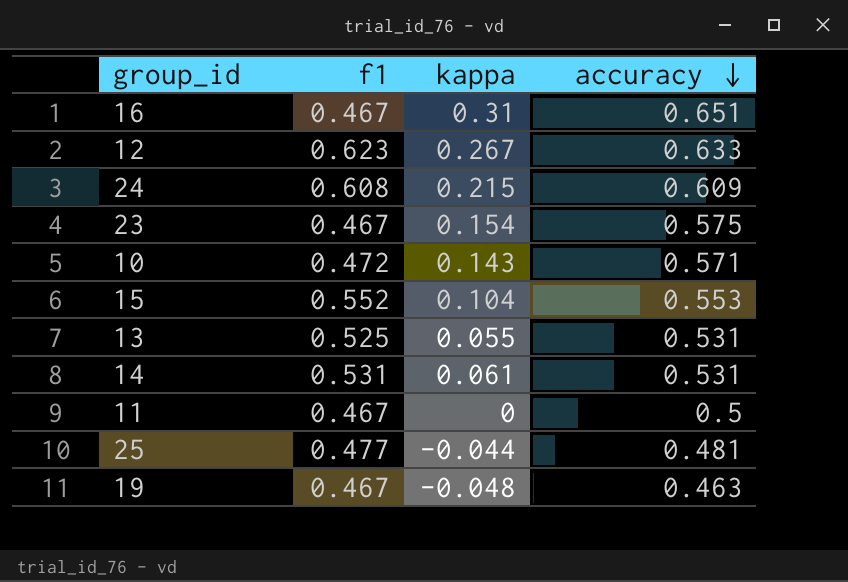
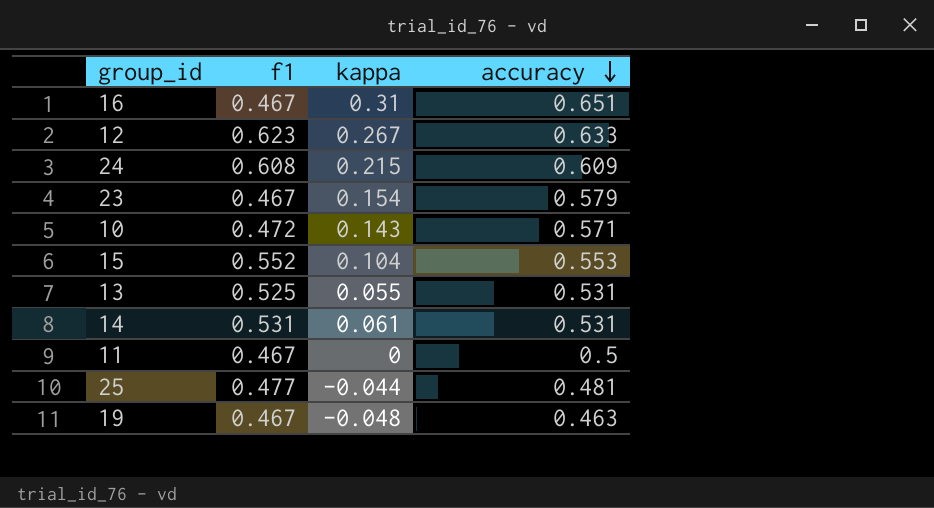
23 | accuracy: 0.575 -> 0.579

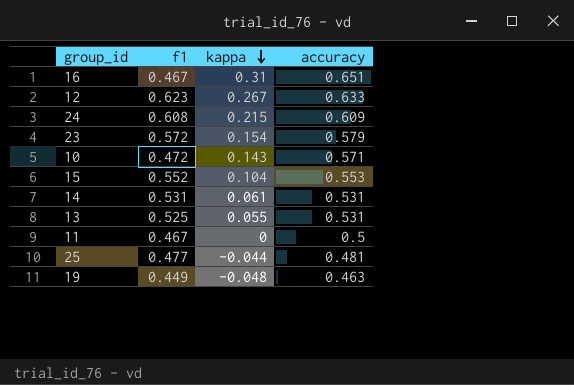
row order: accuracy descending -> kappa descending
23 | f1: 0.467 -> 0.572
19 | f1: 0.467 -> 0.449

